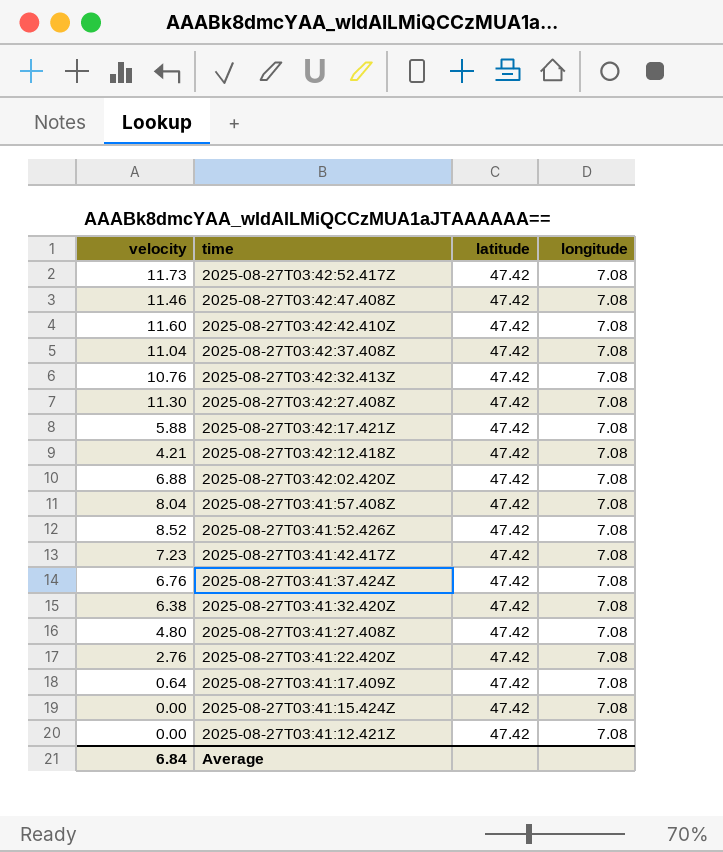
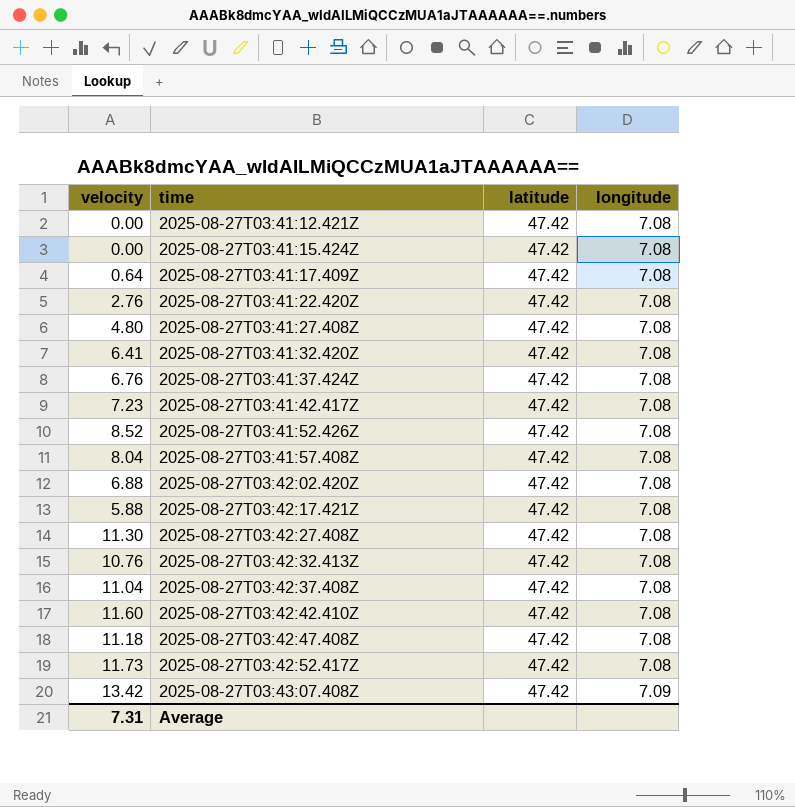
row order: time descending -> time ascending
row 2025-08-27T03:42:12.418Z: 4.21 | 47.42 | 7.08 -> none
2025-08-27T03:41:32.420Z | velocity: 6.38 -> 6.41
2025-08-27T03:42:47.408Z | velocity: 11.46 -> 11.18
row 2025-08-27T03:43:07.408Z: none -> 13.42 | 47.42 | 7.09
Average | velocity: 6.84 -> 7.31

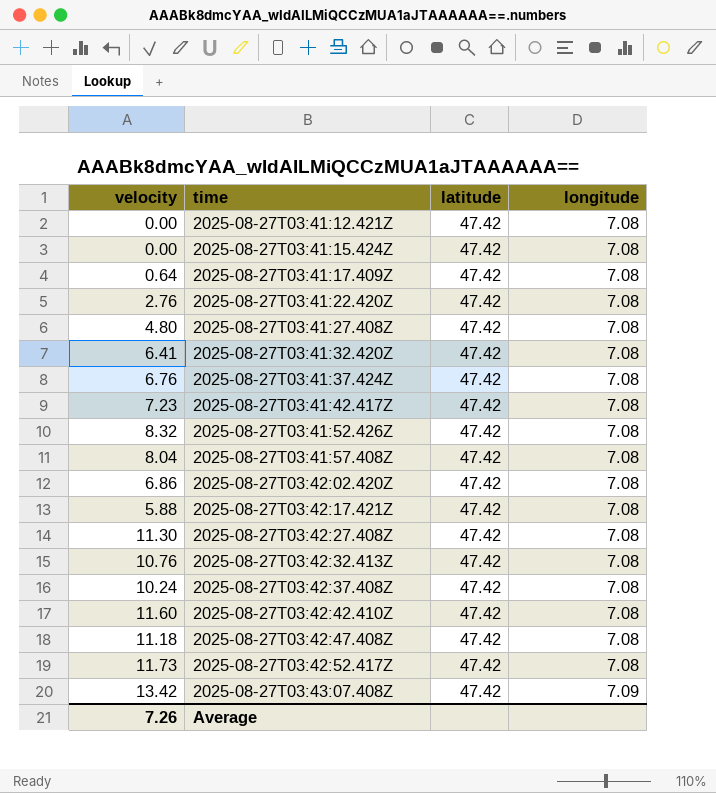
2025-08-27T03:41:52.426Z | velocity: 8.52 -> 8.32
2025-08-27T03:42:02.420Z | velocity: 6.88 -> 6.86
2025-08-27T03:42:37.408Z | velocity: 11.04 -> 10.24
Average | velocity: 7.31 -> 7.26

